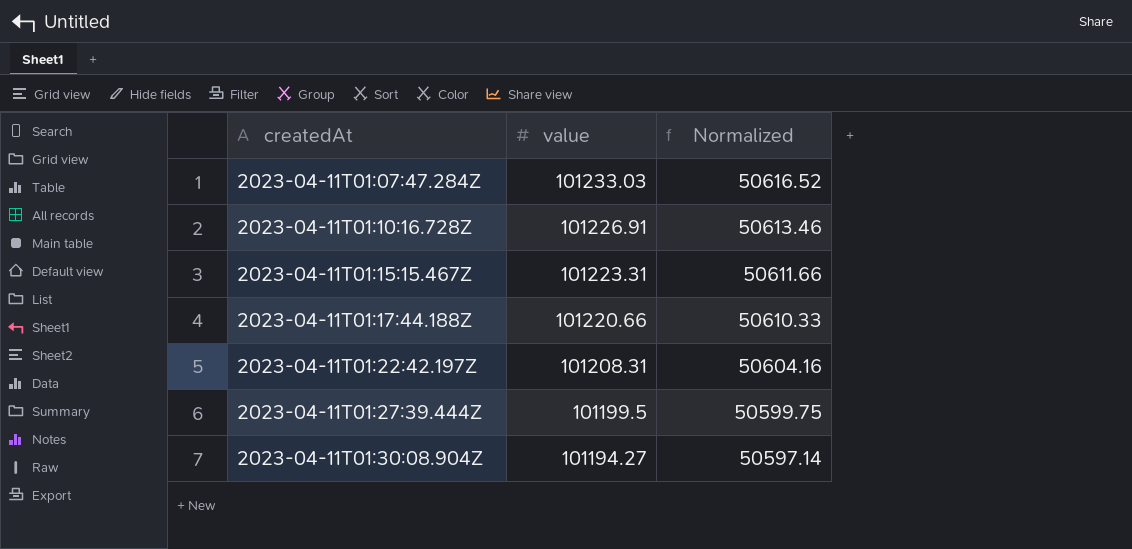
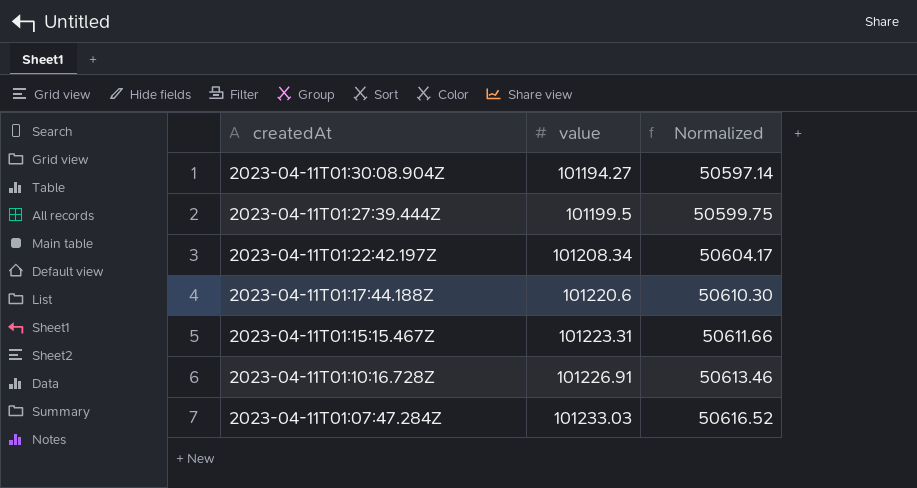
row order: createdAt ascending -> createdAt descending
2023-04-11T01:22:42.197Z | value: 101208.31 -> 101208.34
2023-04-11T01:22:42.197Z | Normalized: 50604.16 -> 50604.17
2023-04-11T01:17:44.188Z | value: 101220.66 -> 101220.6
2023-04-11T01:17:44.188Z | Normalized: 50610.33 -> 50610.30

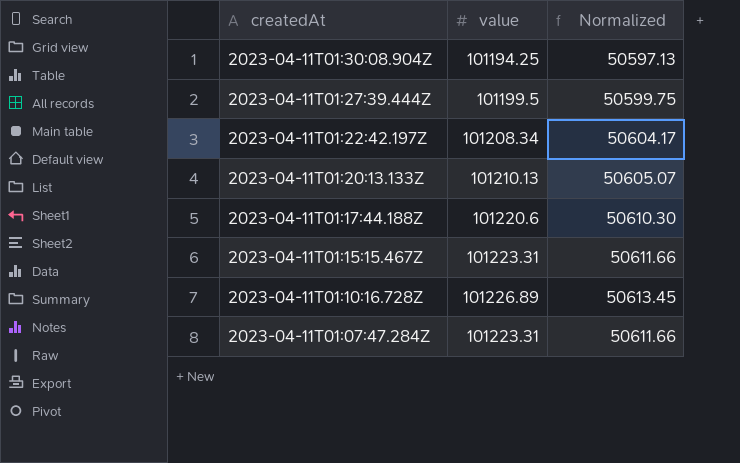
2023-04-11T01:30:08.904Z | value: 101194.27 -> 101194.25
2023-04-11T01:30:08.904Z | Normalized: 50597.14 -> 50597.13
row 2023-04-11T01:20:13.133Z: none -> 101210.13 | 50605.07
2023-04-11T01:10:16.728Z | value: 101226.91 -> 101226.89
2023-04-11T01:10:16.728Z | Normalized: 50613.46 -> 50613.45
2023-04-11T01:07:47.284Z | value: 101233.03 -> 101223.31
2023-04-11T01:07:47.284Z | Normalized: 50616.52 -> 50611.66

